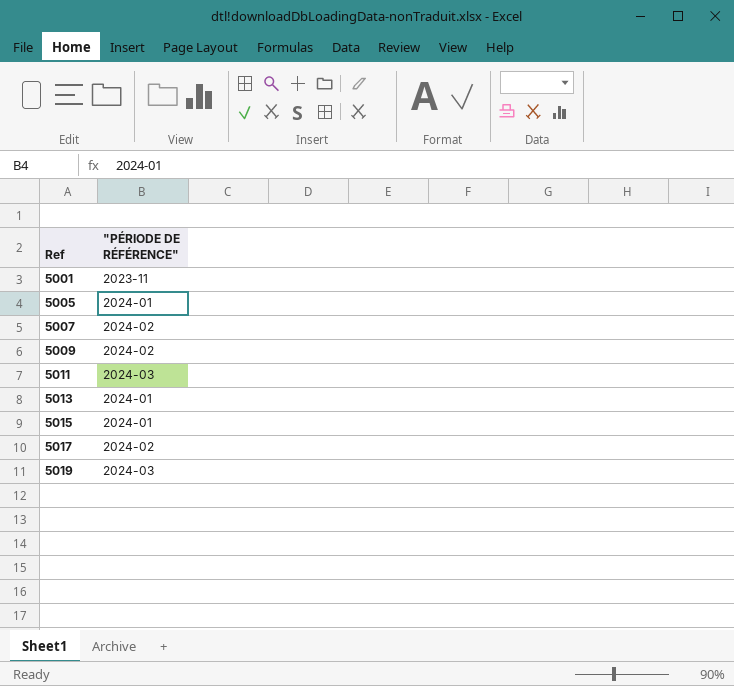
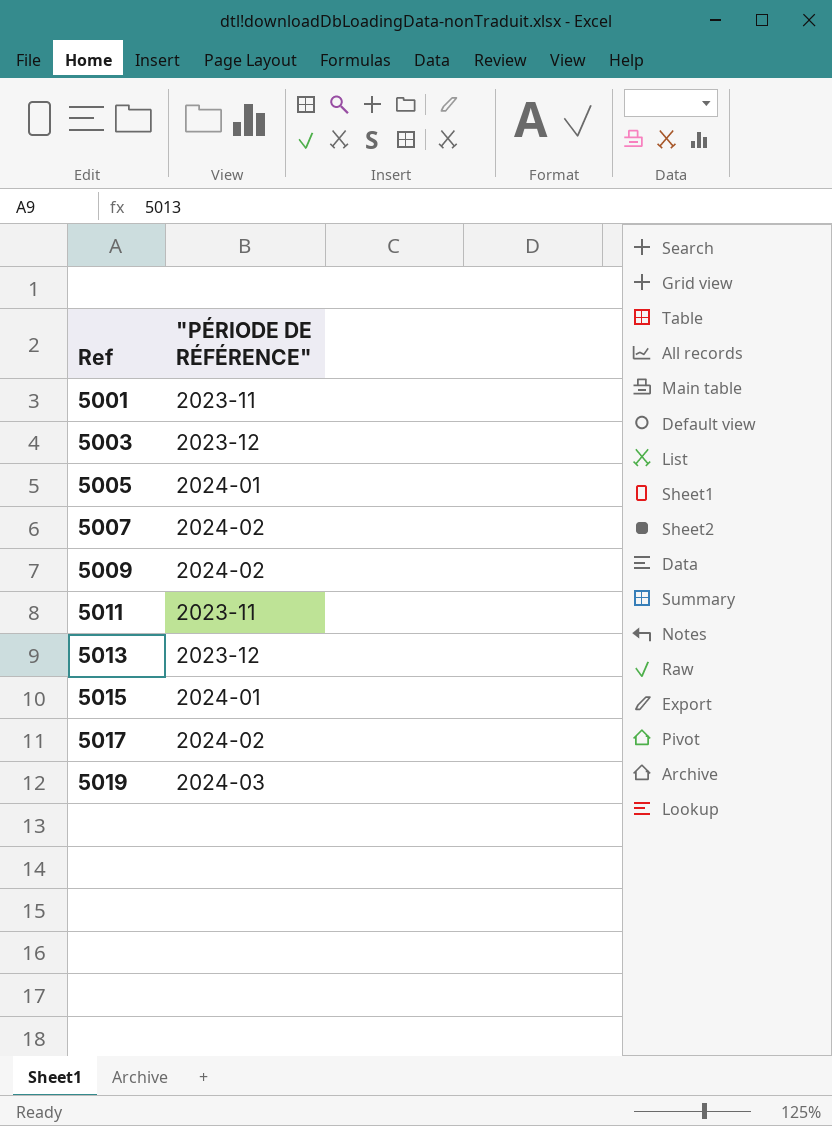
row 5003: none -> 2023-12
5011 | "PÉRIODE DE RÉFÉRENCE": 2024-03 -> 2023-11
5013 | "PÉRIODE DE RÉFÉRENCE": 2024-01 -> 2023-12

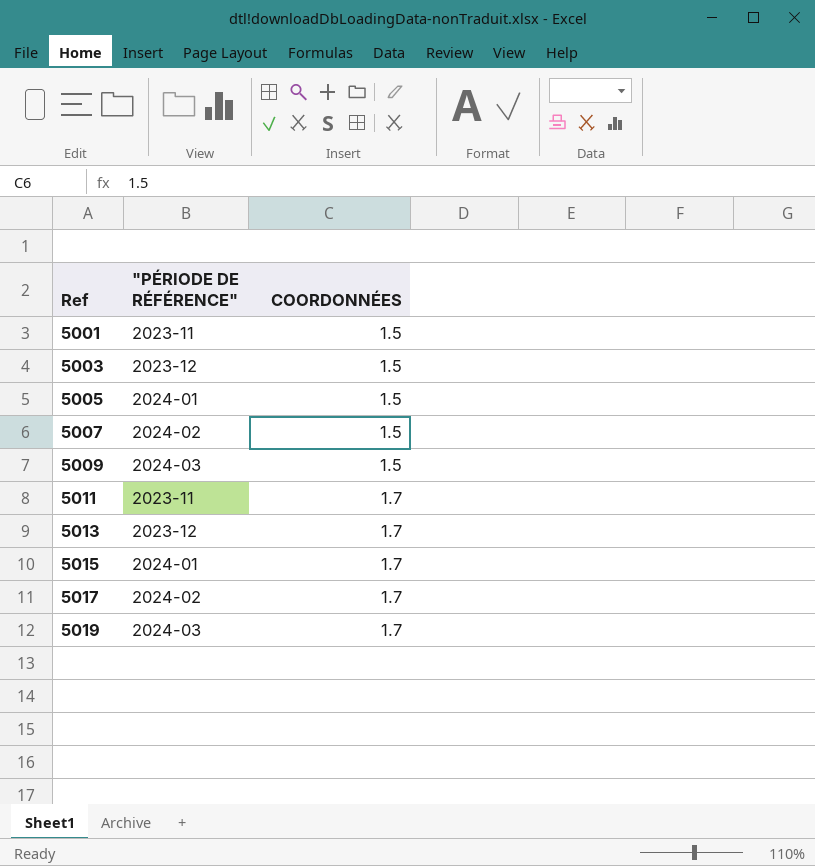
column COORDONNÉES | position: none -> 3
5009 | "PÉRIODE DE RÉFÉRENCE": 2024-02 -> 2024-03

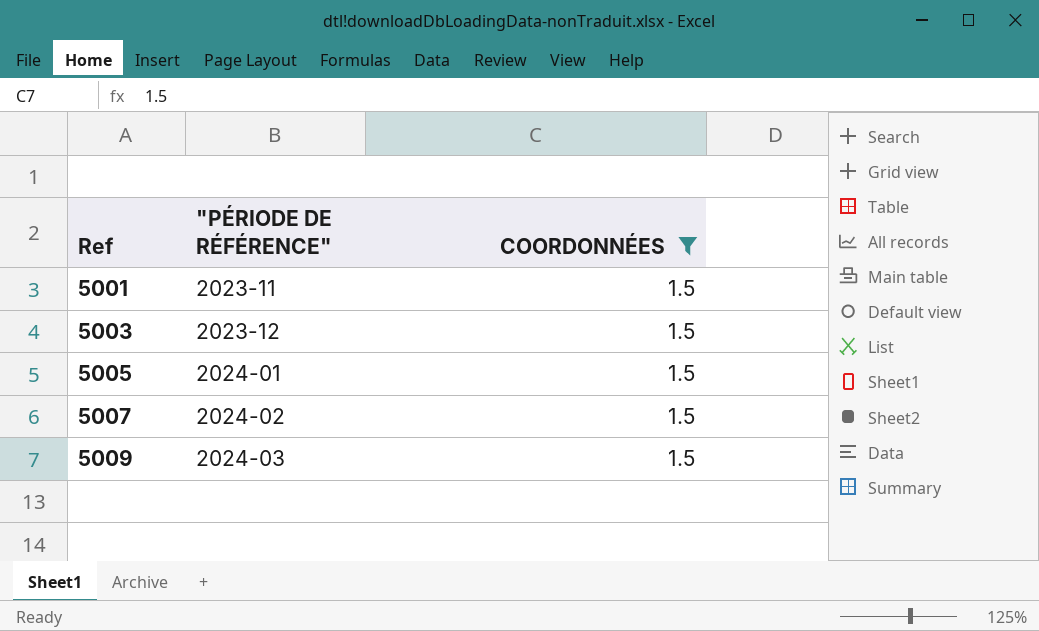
filter: none -> COORDONNÉES = 1.5

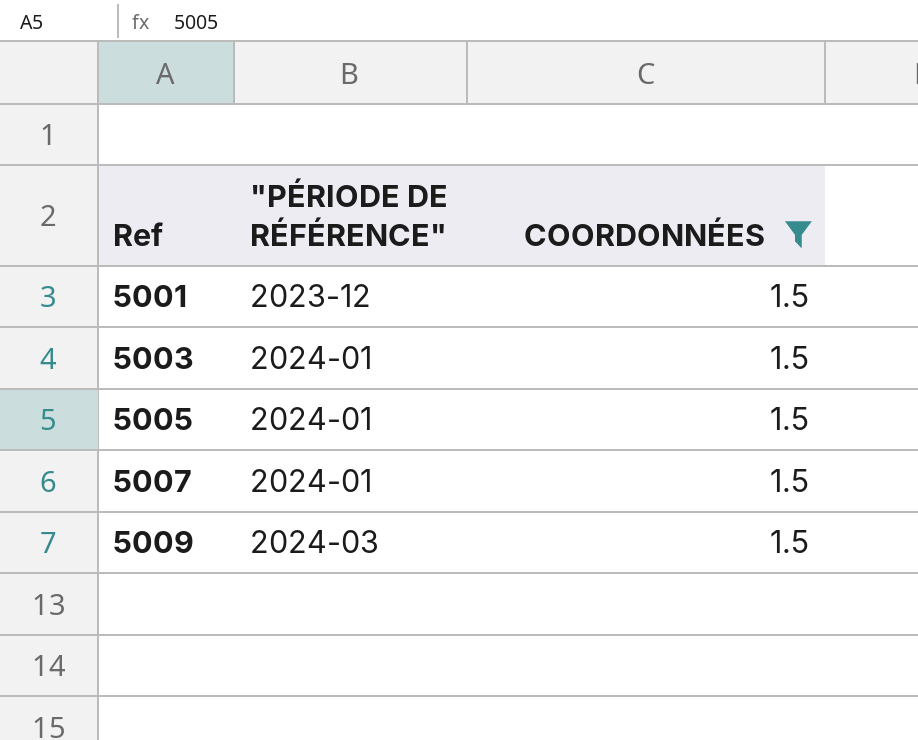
5001 | "PÉRIODE DE RÉFÉRENCE": 2023-11 -> 2023-12
5003 | "PÉRIODE DE RÉFÉRENCE": 2023-12 -> 2024-01
5007 | "PÉRIODE DE RÉFÉRENCE": 2024-02 -> 2024-01

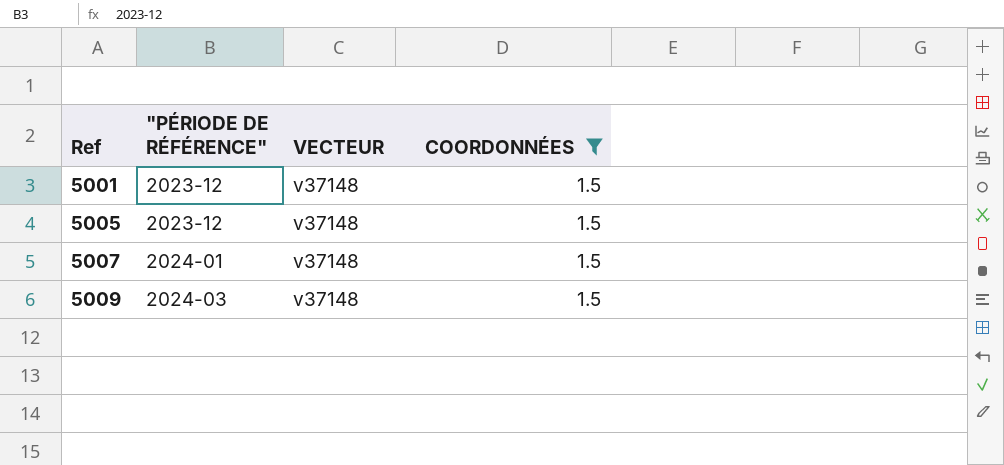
column VECTEUR | position: none -> 3
row 5003: 2024-01 | 1.5 -> none
5005 | "PÉRIODE DE RÉFÉRENCE": 2024-01 -> 2023-12

